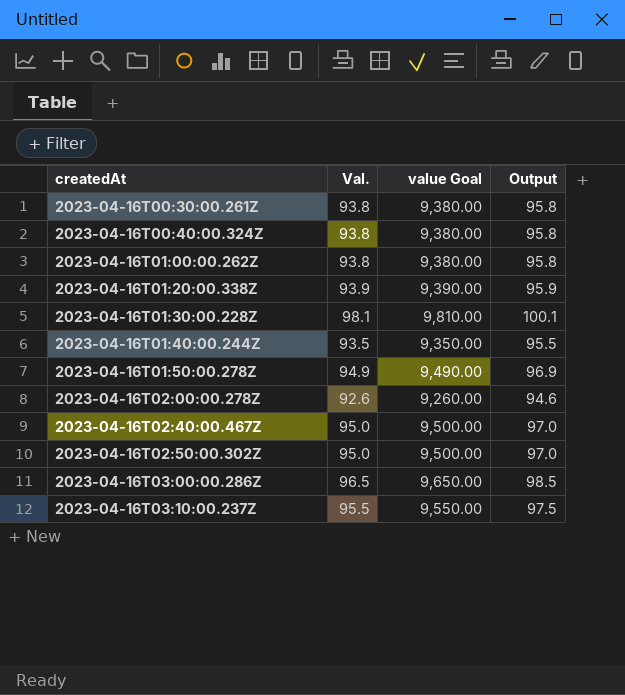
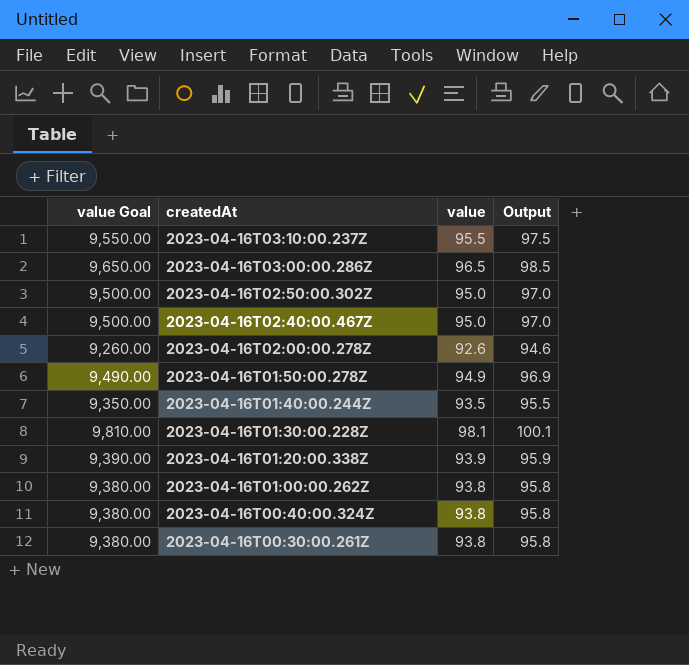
row order: createdAt ascending -> createdAt descending
column value Goal | position: 3 -> 1
column name: Val. -> value

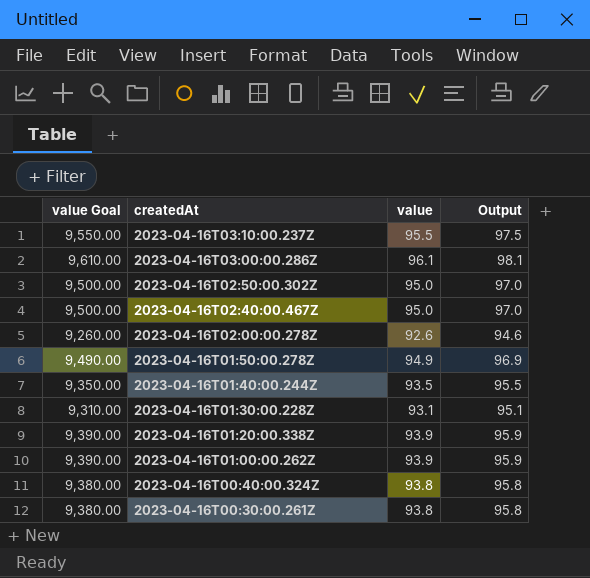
2023-04-16T03:00:00.286Z | value Goal: 9,650.00 -> 9,610.00
2023-04-16T03:00:00.286Z | value: 96.5 -> 96.1
2023-04-16T03:00:00.286Z | Output: 98.5 -> 98.1
2023-04-16T01:30:00.228Z | value Goal: 9,810.00 -> 9,310.00
2023-04-16T01:30:00.228Z | value: 98.1 -> 93.1
2023-04-16T01:30:00.228Z | Output: 100.1 -> 95.1
2023-04-16T01:00:00.262Z | value Goal: 9,380.00 -> 9,390.00
2023-04-16T01:00:00.262Z | value: 93.8 -> 93.9
2023-04-16T01:00:00.262Z | Output: 95.8 -> 95.9

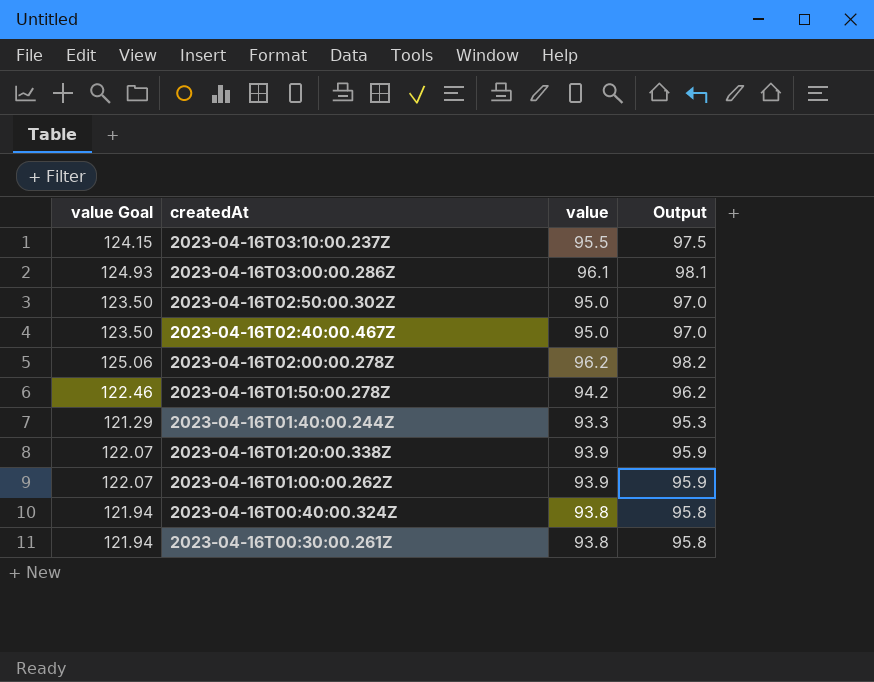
column value Goal | formula: [value] * 100 -> [value] * 1.3
row 2023-04-16T01:30:00.228Z: 9,310.00 | 93.1 | 95.1 -> none
2023-04-16T02:00:00.278Z | value: 92.6 -> 96.2
2023-04-16T02:00:00.278Z | Output: 94.6 -> 98.2
2023-04-16T01:50:00.278Z | value: 94.9 -> 94.2
2023-04-16T01:50:00.278Z | Output: 96.9 -> 96.2
2023-04-16T01:40:00.244Z | value: 93.5 -> 93.3
2023-04-16T01:40:00.244Z | Output: 95.5 -> 95.3

